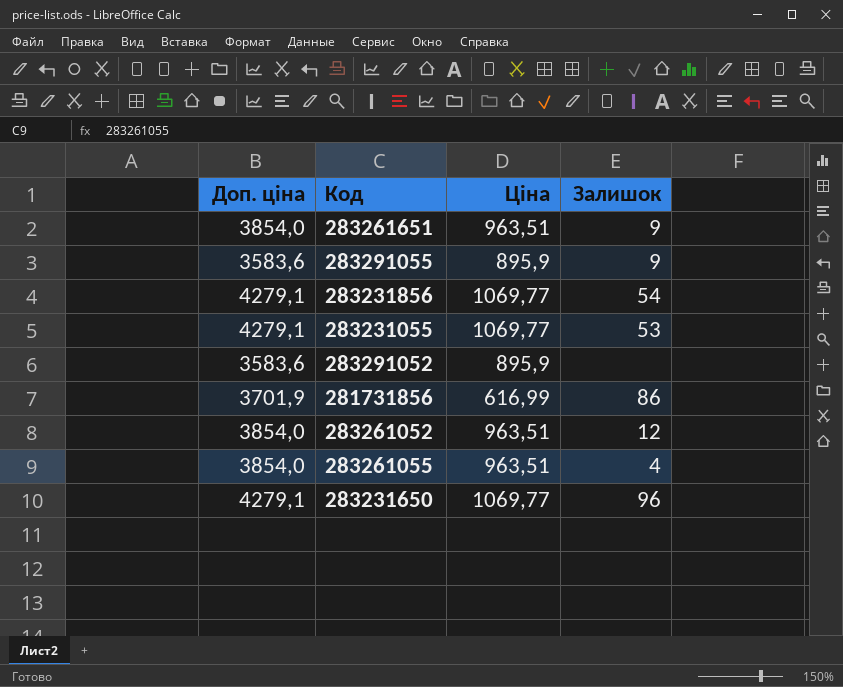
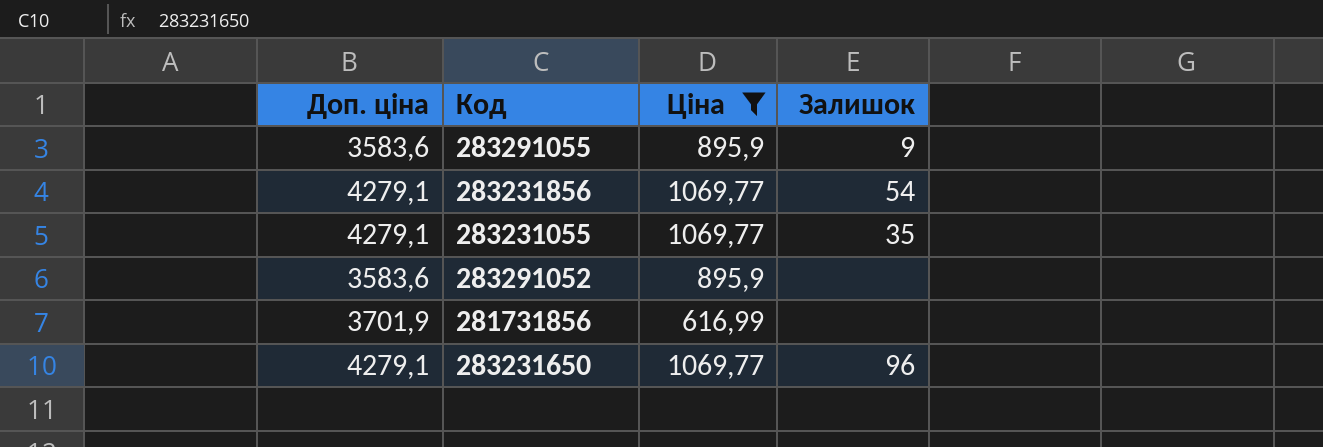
filter: none -> Ціна != 963,51
283231055 | Залишок: 53 -> 35
281731856 | Залишок: 86 -> none

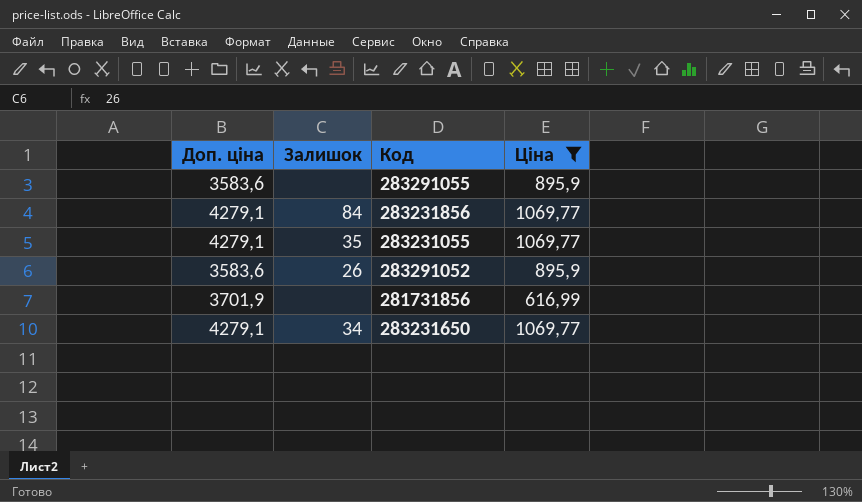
column Залишок | position: 4 -> 2
283291055 | Залишок: 9 -> none
283231856 | Залишок: 54 -> 84
283291052 | Залишок: none -> 26
283231650 | Залишок: 96 -> 34

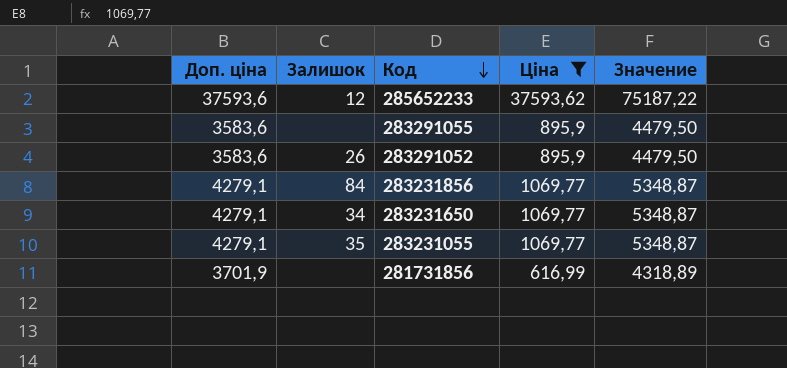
row order: none -> Код descending
column Значение | formula: none -> [Доп. ціна] + [Ціна]
row 285652233: none -> 37593,6 | 12 | 37593,62 | 75187,22

